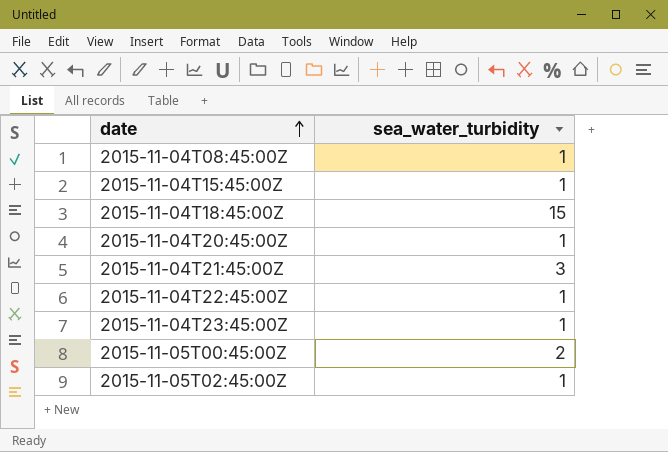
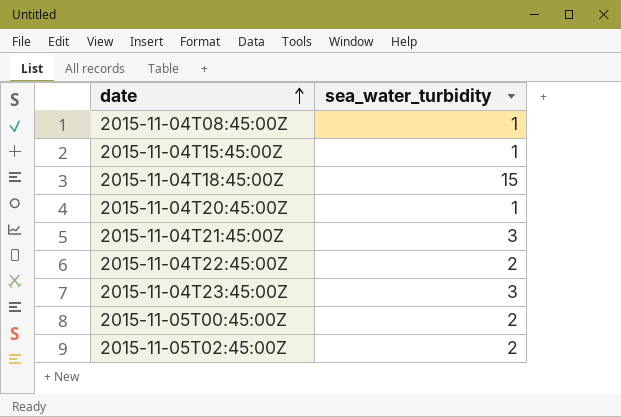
2015-11-04T22:45:00Z | sea_water_turbidity: 1 -> 2
2015-11-04T23:45:00Z | sea_water_turbidity: 1 -> 3
2015-11-05T02:45:00Z | sea_water_turbidity: 1 -> 2

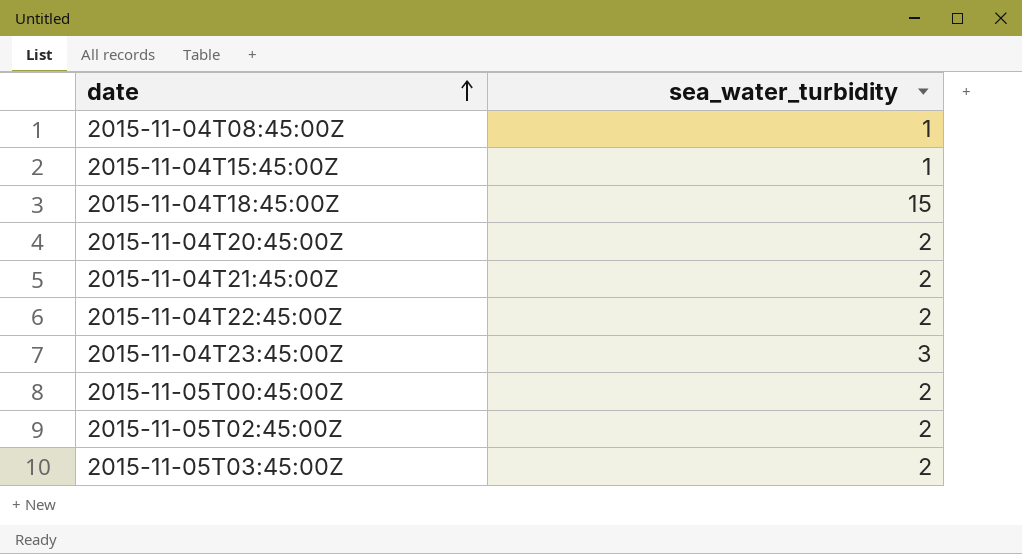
2015-11-04T20:45:00Z | sea_water_turbidity: 1 -> 2
2015-11-04T21:45:00Z | sea_water_turbidity: 3 -> 2
row 2015-11-05T03:45:00Z: none -> 2

